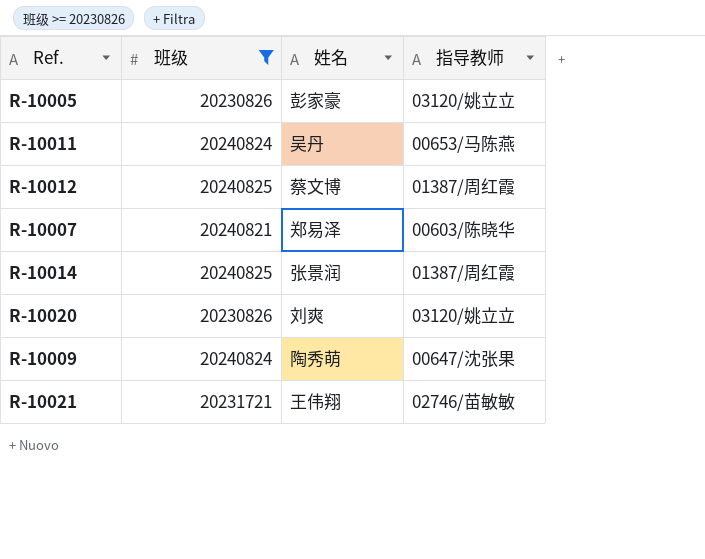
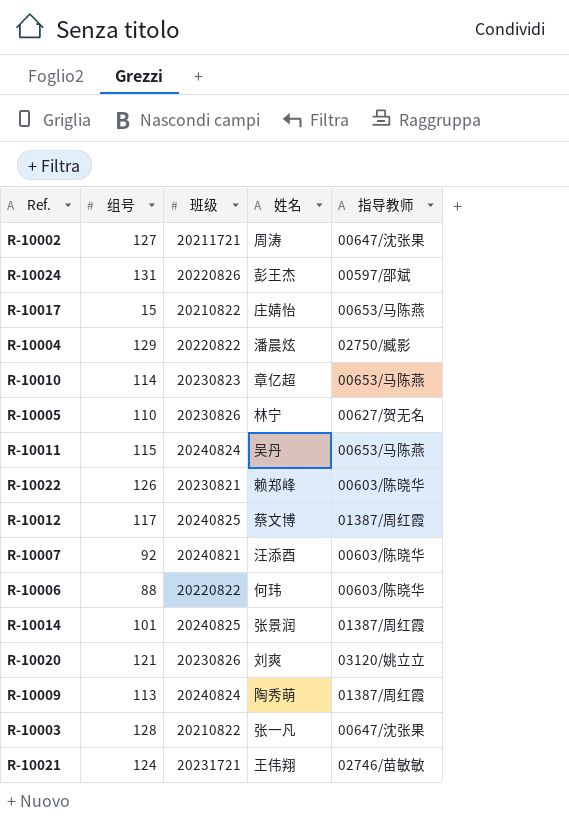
filter: 班级 >= 20230826 -> none
column 组号 | position: none -> 2
R-10005 | 姓名: 彭家豪 -> 林宁
R-10005 | 指导教师: 03120/姚立立 -> 00627/贺无名
R-10007 | 姓名: 郑易泽 -> 汪添酉
R-10009 | 指导教师: 00647/沈张果 -> 01387/周红霞

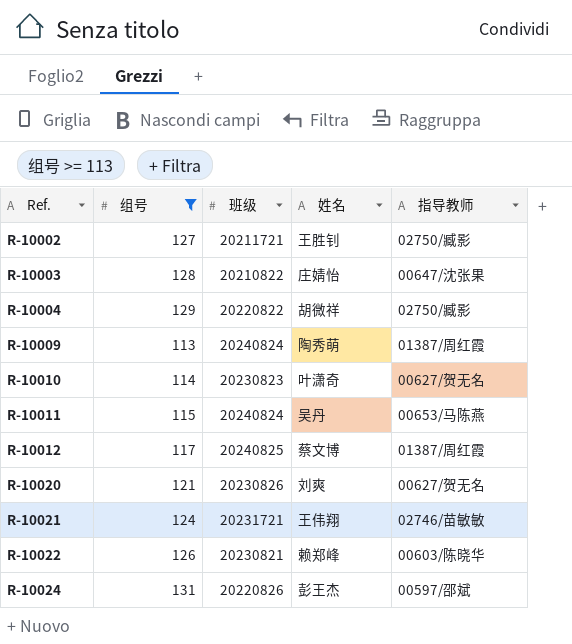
filter: none -> 组号 >= 113
row order: none -> Ref. ascending
R-10002 | 姓名: 周涛 -> 王胜钊
R-10002 | 指导教师: 00647/沈张果 -> 02750/臧影
R-10003 | 姓名: 张一凡 -> 庄婧怡
R-10004 | 姓名: 潘晨炫 -> 胡微祥
R-10010 | 姓名: 章亿超 -> 叶潇奇
R-10010 | 指导教师: 00653/马陈燕 -> 00627/贺无名
R-10020 | 指导教师: 03120/姚立立 -> 00627/贺无名

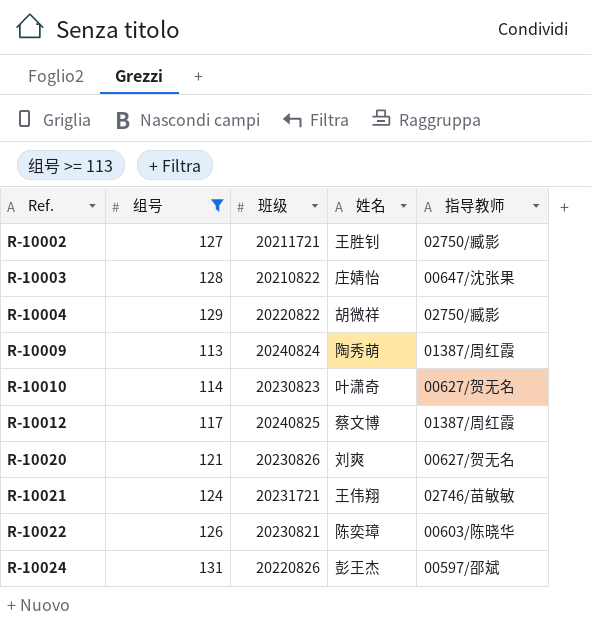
row R-10011: 115 | 20240824 | 吴丹 | 00653/马陈燕 -> none
R-10022 | 姓名: 赖郑峰 -> 陈奕璋

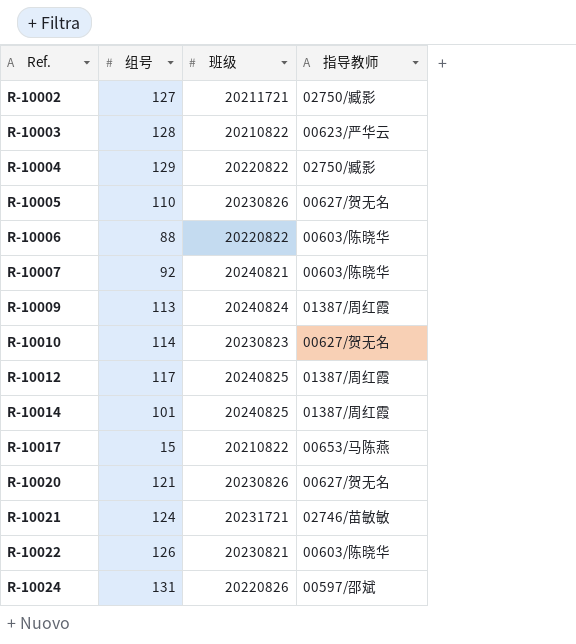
filter: 组号 >= 113 -> none
column 姓名 | position: 4 -> none
R-10003 | 指导教师: 00647/沈张果 -> 00623/严华云

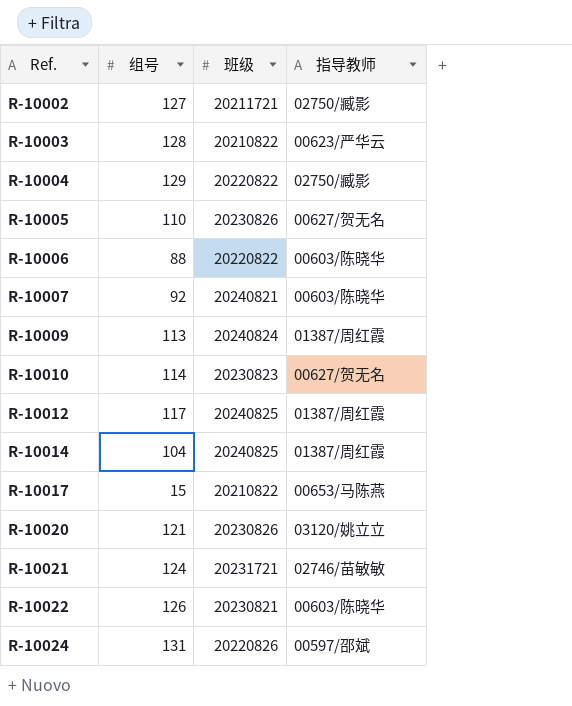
R-10014 | 组号: 101 -> 104
R-10020 | 指导教师: 00627/贺无名 -> 03120/姚立立

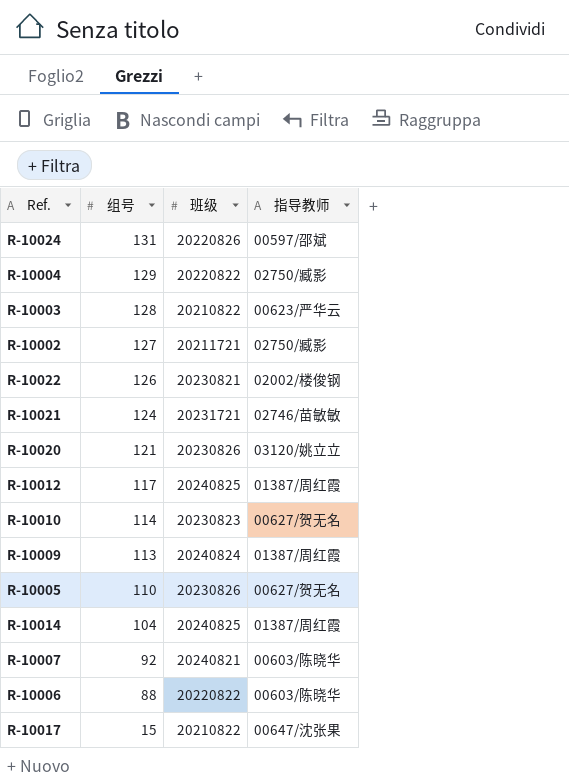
row order: Ref. ascending -> 组号 descending
R-10022 | 指导教师: 00603/陈晓华 -> 02002/楼俊钢
R-10017 | 指导教师: 00653/马陈燕 -> 00647/沈张果

